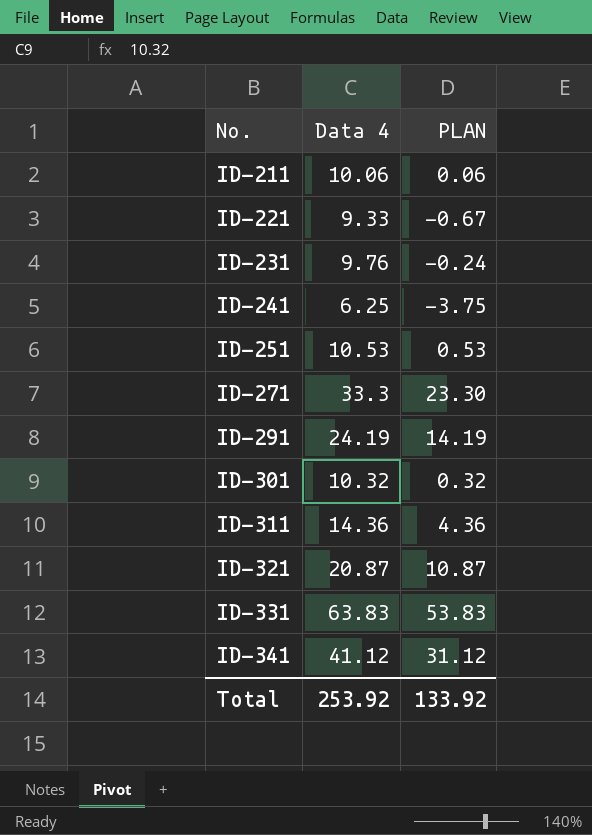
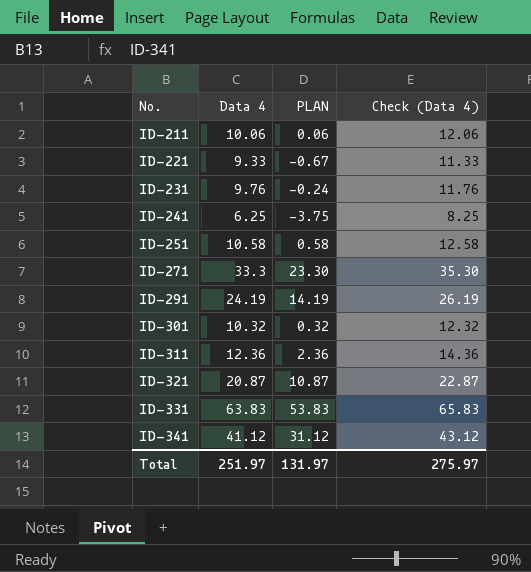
column Check (Data 4) | formula: none -> [Data 4] + 2
ID-251 | Data 4: 10.53 -> 10.58
ID-251 | PLAN: 0.53 -> 0.58
ID-311 | Data 4: 14.36 -> 12.36
ID-311 | PLAN: 4.36 -> 2.36
Total | Data 4: 253.92 -> 251.97
Total | PLAN: 133.92 -> 131.97

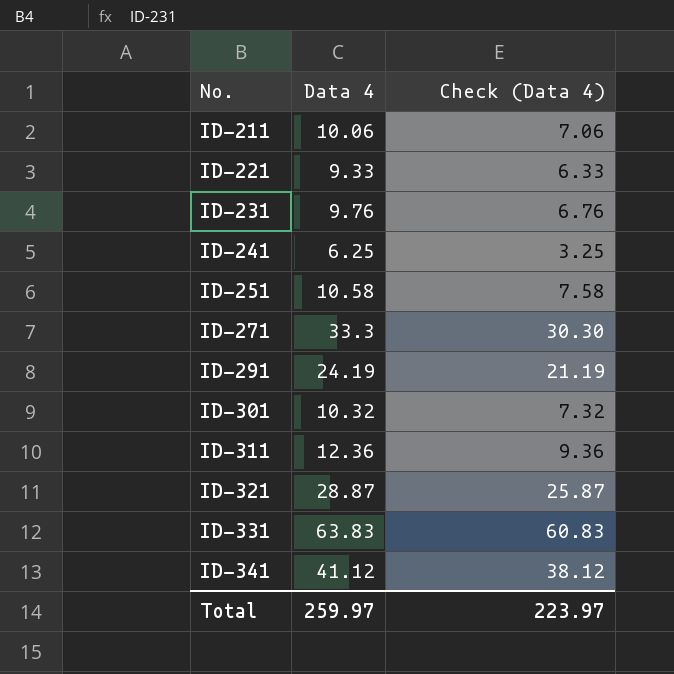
column PLAN | formula: [Data 4] - 10 -> none
column Check (Data 4) | formula: [Data 4] + 2 -> [Data 4] - 3
ID-321 | Data 4: 20.87 -> 28.87
Total | Data 4: 251.97 -> 259.97
Total | Check (Data 4): 275.97 -> 223.97

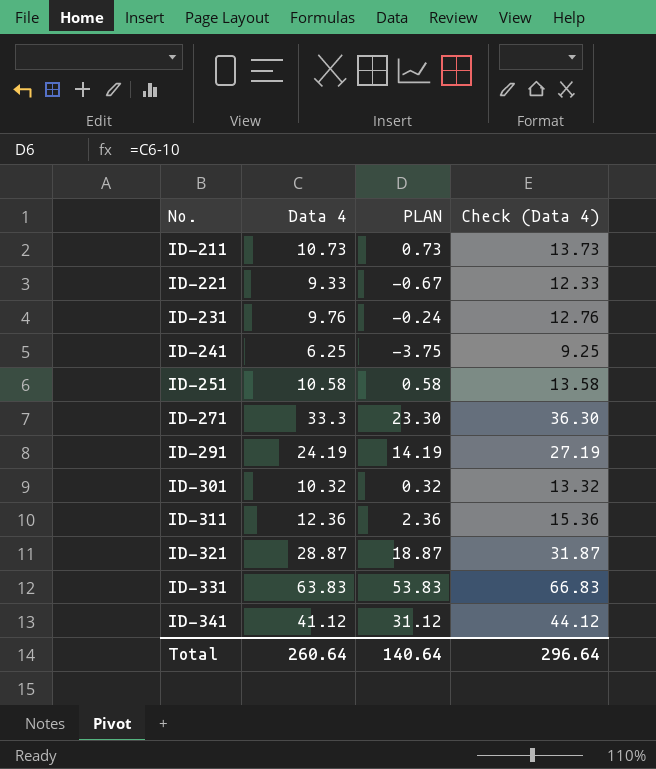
column PLAN | formula: none -> [Data 4] - 10
column Check (Data 4) | formula: [Data 4] - 3 -> [Data 4] + 3
ID-211 | Data 4: 10.06 -> 10.73
Total | Data 4: 259.97 -> 260.64
Total | Check (Data 4): 223.97 -> 296.64

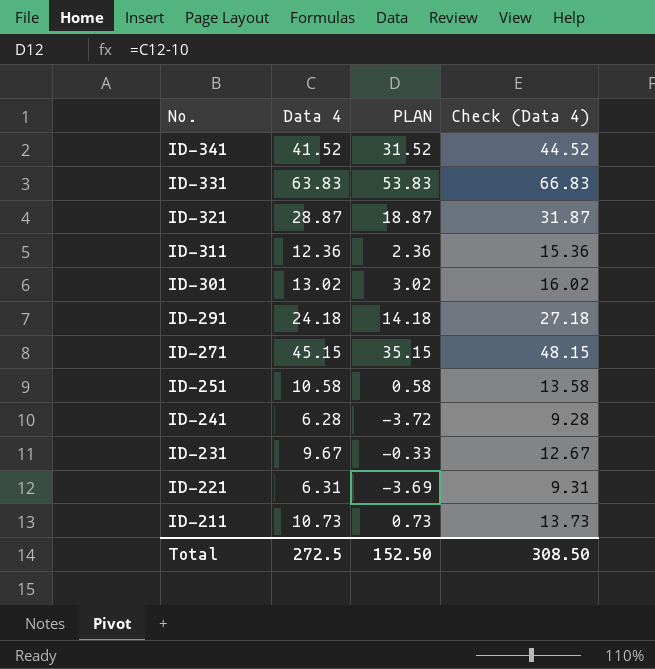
row order: No. ascending -> No. descending
ID-341 | Data 4: 41.12 -> 41.52
ID-341 | PLAN: 31.12 -> 31.52
ID-341 | Check (Data 4): 44.12 -> 44.52
ID-301 | Data 4: 10.32 -> 13.02
ID-301 | PLAN: 0.32 -> 3.02
ID-301 | Check (Data 4): 13.32 -> 16.02
ID-291 | Data 4: 24.19 -> 24.18
ID-291 | PLAN: 14.19 -> 14.18
ID-291 | Check (Data 4): 27.19 -> 27.18
ID-271 | Data 4: 33.3 -> 45.15
ID-271 | PLAN: 23.30 -> 35.15
ID-271 | Check (Data 4): 36.30 -> 48.15
ID-241 | Data 4: 6.25 -> 6.28
ID-241 | PLAN: -3.75 -> -3.72
ID-241 | Check (Data 4): 9.25 -> 9.28
ID-231 | Data 4: 9.76 -> 9.67
ID-231 | PLAN: -0.24 -> -0.33
ID-231 | Check (Data 4): 12.76 -> 12.67
ID-221 | Data 4: 9.33 -> 6.31
ID-221 | PLAN: -0.67 -> -3.69
ID-221 | Check (Data 4): 12.33 -> 9.31
Total | Data 4: 260.64 -> 272.5
Total | PLAN: 140.64 -> 152.50
Total | Check (Data 4): 296.64 -> 308.50

